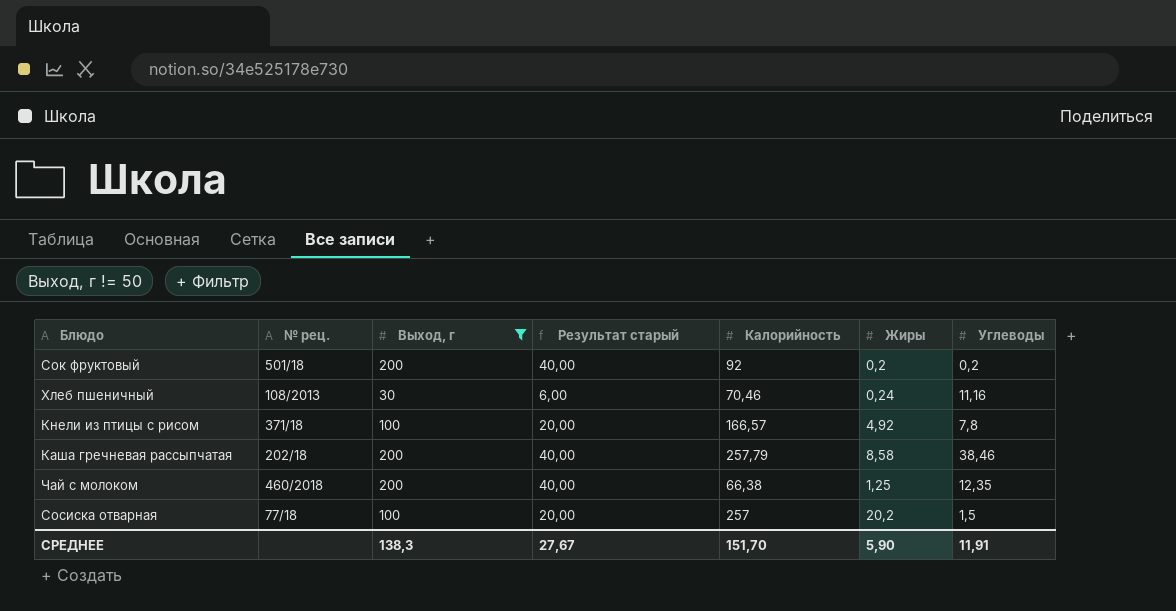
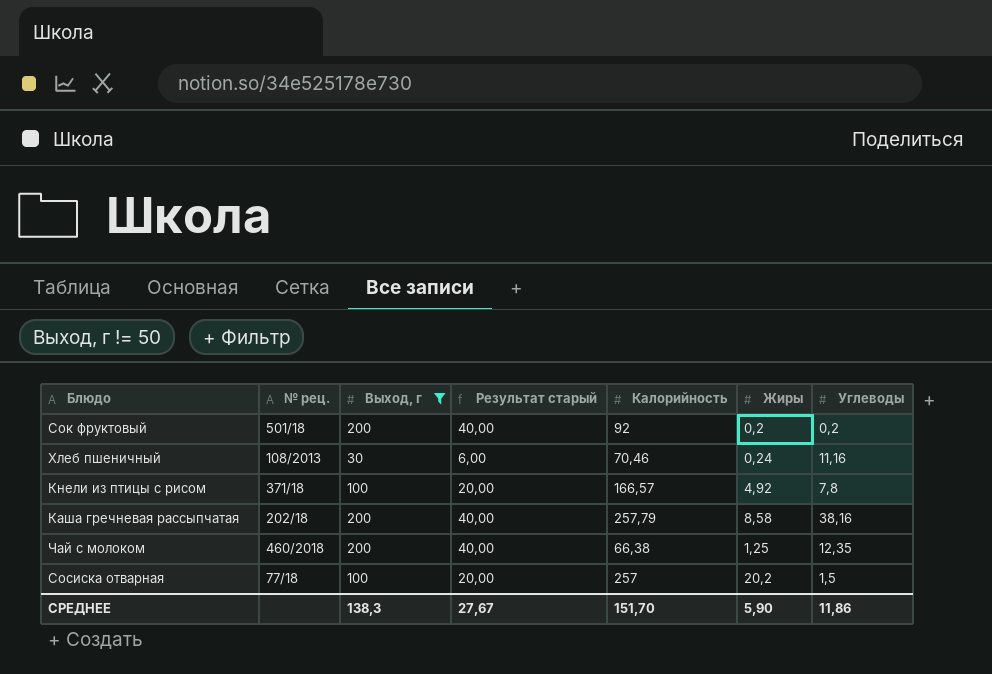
Каша гречневая рассыпчатая | Углеводы: 38,46 -> 38,16
СРЕДНЕЕ | Углеводы: 11,91 -> 11,86

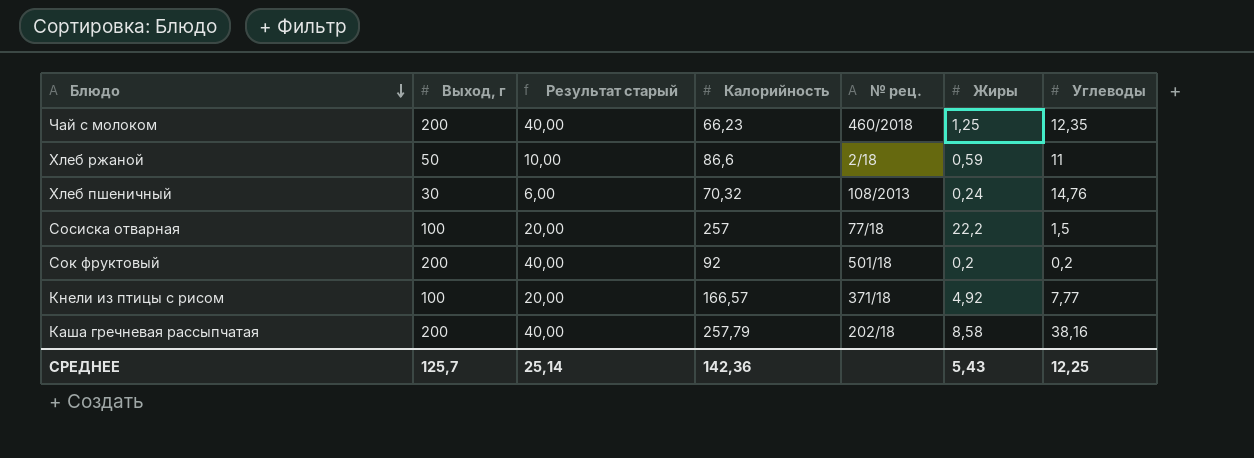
filter: Выход, г != 50 -> none
row order: none -> Блюдо descending
column № рец. | position: 2 -> 5
Чай с молоком | Калорийность: 66,38 -> 66,23
Хлеб пшеничный | Калорийность: 70,46 -> 70,32
Хлеб пшеничный | Углеводы: 11,16 -> 14,76
Сосиска отварная | Жиры: 20,2 -> 22,2
Кнели из птицы с рисом | Углеводы: 7,8 -> 7,77
СРЕДНЕЕ | Выход, г: 138,3 -> 125,7
СРЕДНЕЕ | Результат старый: 27,67 -> 25,14
СРЕДНЕЕ | Калорийность: 151,70 -> 142,36
СРЕДНЕЕ | Жиры: 5,90 -> 5,43
СРЕДНЕЕ | Углеводы: 11,86 -> 12,25

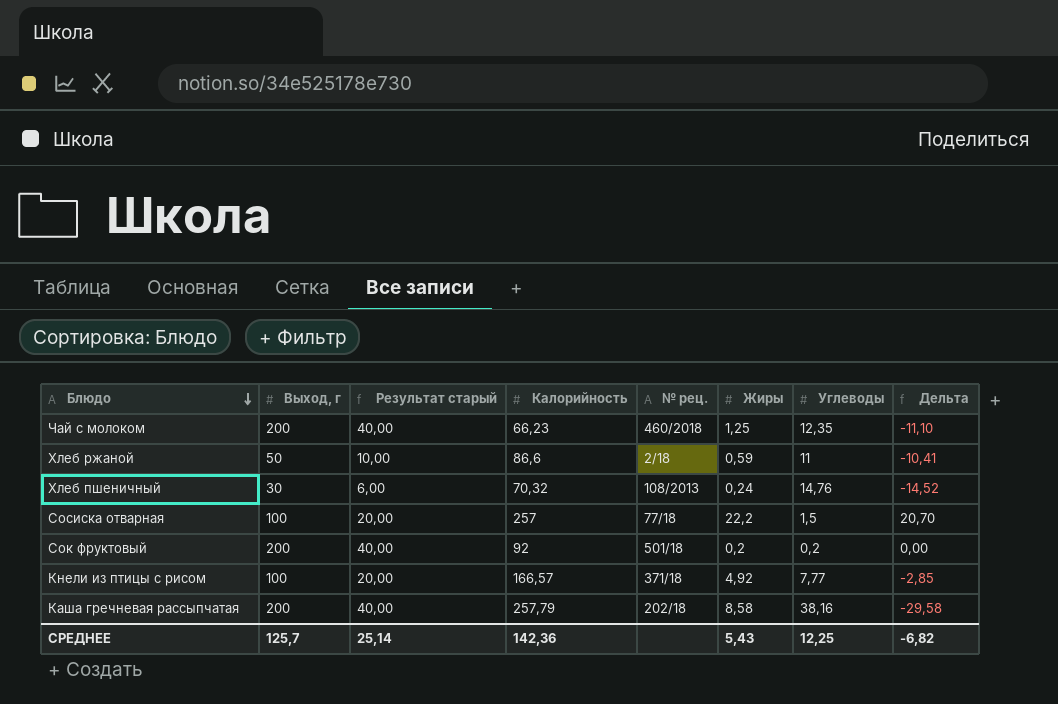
column Дельта | formula: none -> [Жиры] - [Углеводы]

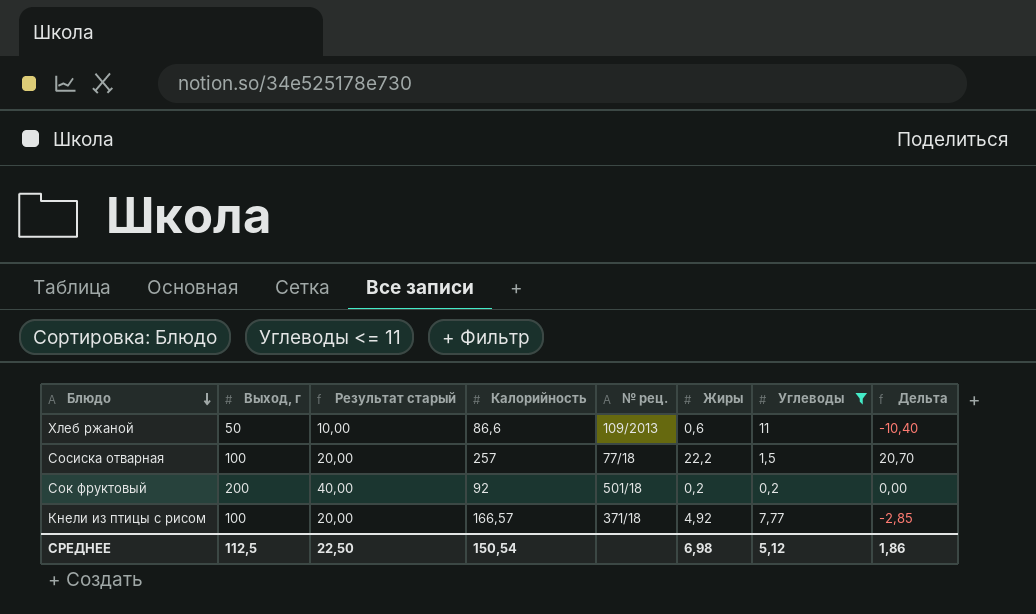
filter: none -> Углеводы <= 11
Хлеб ржаной | № рец.: 2/18 -> 109/2013
Хлеб ржаной | Жиры: 0,59 -> 0,6
Хлеб ржаной | Дельта: -10,41 -> -10,40
СРЕДНЕЕ | Выход, г: 125,7 -> 112,5
СРЕДНЕЕ | Результат старый: 25,14 -> 22,50
СРЕДНЕЕ | Калорийность: 142,36 -> 150,54
СРЕДНЕЕ | Жиры: 5,43 -> 6,98
СРЕДНЕЕ | Углеводы: 12,25 -> 5,12
СРЕДНЕЕ | Дельта: -6,82 -> 1,86

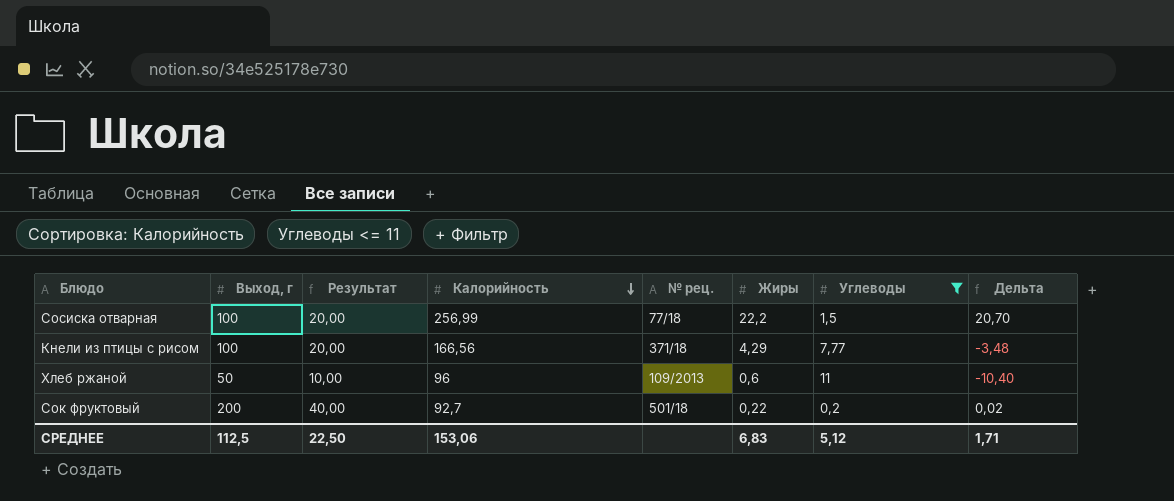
row order: Блюдо descending -> Калорийность descending
column name: Результат старый -> Результат
Сосиска отварная | Калорийность: 257 -> 256,99
Кнели из птицы с рисом | Калорийность: 166,57 -> 166,56
Кнели из птицы с рисом | Жиры: 4,92 -> 4,29
Кнели из птицы с рисом | Дельта: -2,85 -> -3,48
Хлеб ржаной | Калорийность: 86,6 -> 96
Сок фруктовый | Калорийность: 92 -> 92,7
Сок фруктовый | Жиры: 0,2 -> 0,22
Сок фруктовый | Дельта: 0,00 -> 0,02
СРЕДНЕЕ | Калорийность: 150,54 -> 153,06
СРЕДНЕЕ | Жиры: 6,98 -> 6,83
СРЕДНЕЕ | Дельта: 1,86 -> 1,71

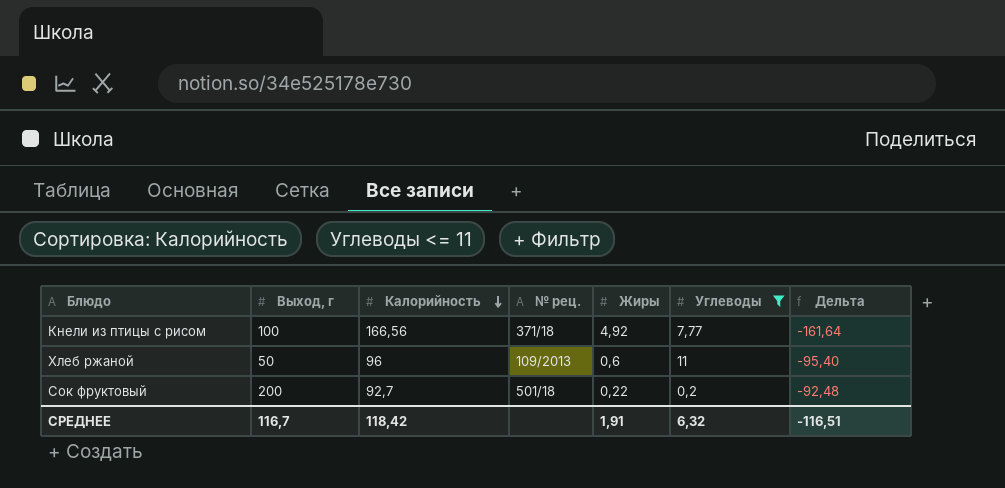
column Результат | formula: [Выход, г] * 0,2 -> none
column Дельта | formula: [Жиры] - [Углеводы] -> [Жиры] - [Калорийность]
row Сосиска отварная: 100 | 20,00 | 256,99 | 77/18 | 22,2 | 1,5 | 20,70 -> none
Кнели из птицы с рисом | Жиры: 4,29 -> 4,92
СРЕДНЕЕ | Выход, г: 112,5 -> 116,7
СРЕДНЕЕ | Калорийность: 153,06 -> 118,42
СРЕДНЕЕ | Жиры: 6,83 -> 1,91
СРЕДНЕЕ | Углеводы: 5,12 -> 6,32
СРЕДНЕЕ | Дельта: 1,71 -> -116,51

